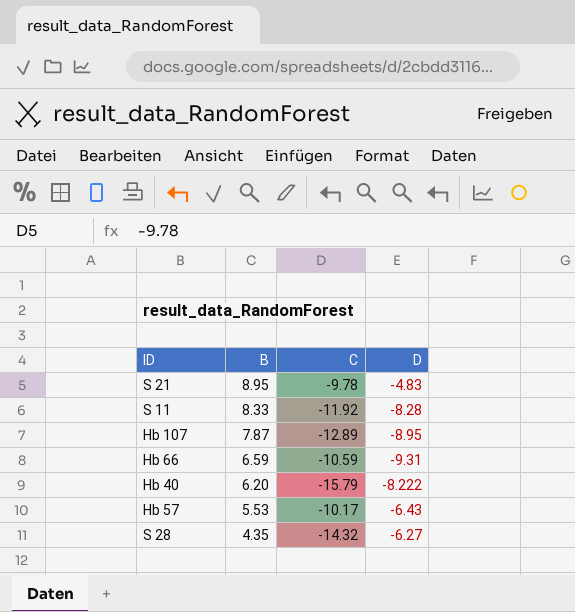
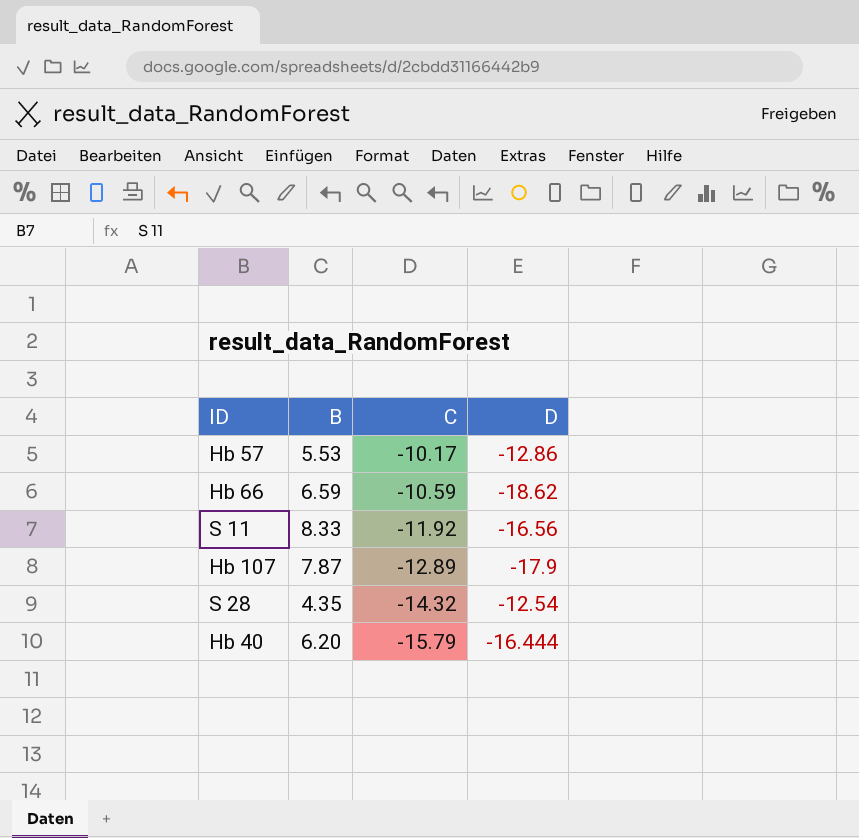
row order: B descending -> C descending
row S 21: 8.95 | -9.78 | -4.83 -> none
Hb 57 | D: -6.43 -> -12.86
Hb 66 | D: -9.31 -> -18.62
S 11 | D: -8.28 -> -16.56
Hb 107 | D: -8.95 -> -17.9
S 28 | D: -6.27 -> -12.54
Hb 40 | D: -8.222 -> -16.444

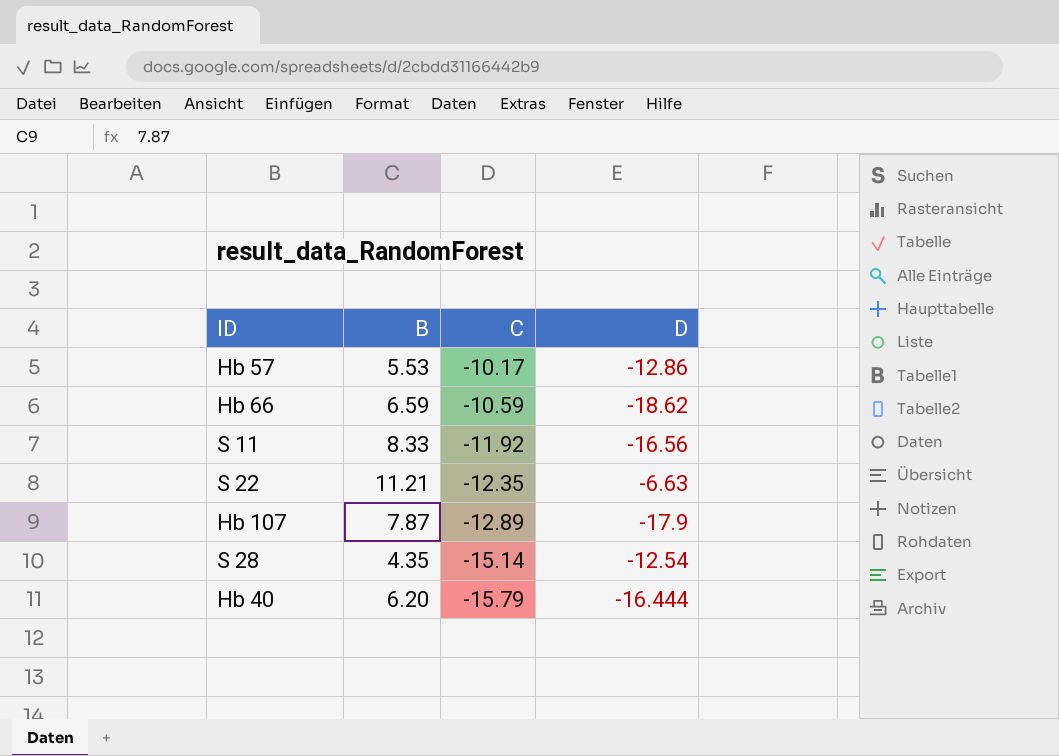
row S 22: none -> 11.21 | -12.35 | -6.63
S 28 | C: -14.32 -> -15.14

